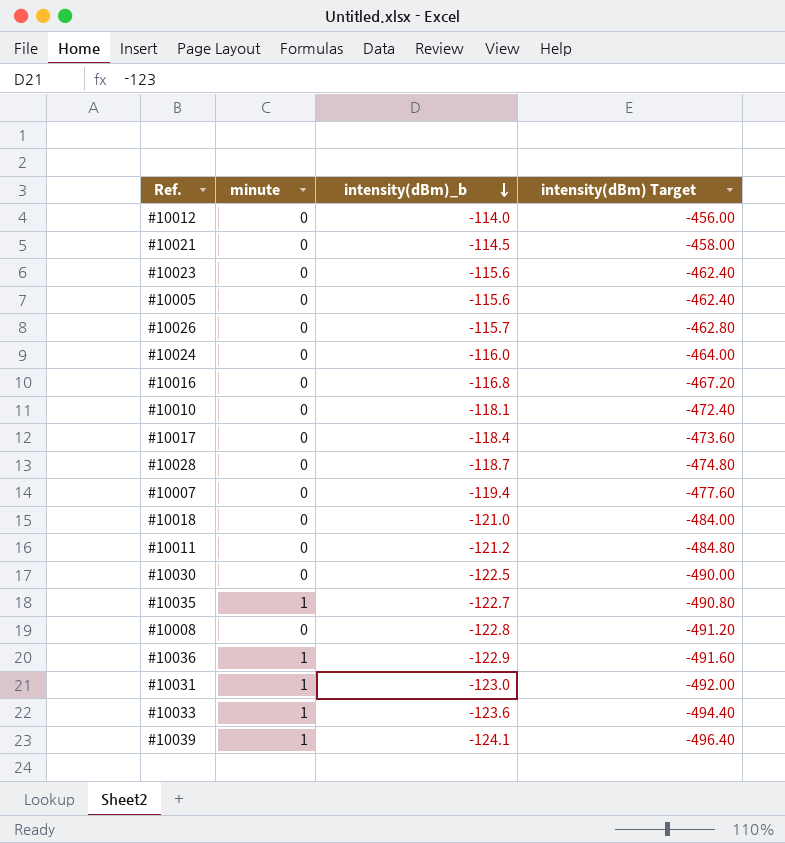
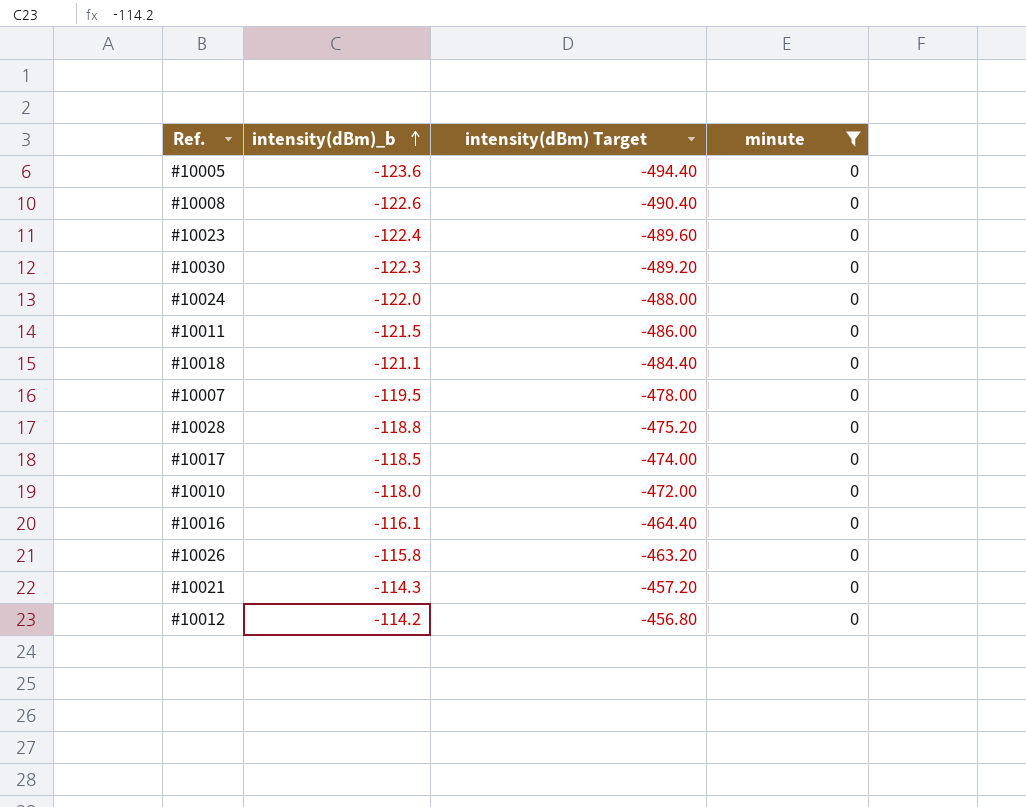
filter: none -> minute = 0
row order: intensity(dBm)_b descending -> intensity(dBm)_b ascending
column minute | position: 2 -> 4
#10005 | intensity(dBm)_b: -115.6 -> -123.6
#10005 | intensity(dBm) Target: -462.40 -> -494.40
#10008 | intensity(dBm)_b: -122.8 -> -122.6
#10008 | intensity(dBm) Target: -491.20 -> -490.40
#10023 | intensity(dBm)_b: -115.6 -> -122.4
#10023 | intensity(dBm) Target: -462.40 -> -489.60
#10030 | intensity(dBm)_b: -122.5 -> -122.3
#10030 | intensity(dBm) Target: -490.00 -> -489.20
#10024 | intensity(dBm)_b: -116.0 -> -122.0
#10024 | intensity(dBm) Target: -464.00 -> -488.00
#10011 | intensity(dBm)_b: -121.2 -> -121.5
#10011 | intensity(dBm) Target: -484.80 -> -486.00
#10018 | intensity(dBm)_b: -121.0 -> -121.1
#10018 | intensity(dBm) Target: -484.00 -> -484.40
#10007 | intensity(dBm)_b: -119.4 -> -119.5
#10007 | intensity(dBm) Target: -477.60 -> -478.00
#10028 | intensity(dBm)_b: -118.7 -> -118.8
#10028 | intensity(dBm) Target: -474.80 -> -475.20
#10017 | intensity(dBm)_b: -118.4 -> -118.5
#10017 | intensity(dBm) Target: -473.60 -> -474.00
#10010 | intensity(dBm)_b: -118.1 -> -118.0
#10010 | intensity(dBm) Target: -472.40 -> -472.00
#10016 | intensity(dBm)_b: -116.8 -> -116.1
#10016 | intensity(dBm) Target: -467.20 -> -464.40
#10026 | intensity(dBm)_b: -115.7 -> -115.8
#10026 | intensity(dBm) Target: -462.80 -> -463.20
#10021 | intensity(dBm)_b: -114.5 -> -114.3
#10021 | intensity(dBm) Target: -458.00 -> -457.20
#10012 | intensity(dBm)_b: -114.0 -> -114.2
#10012 | intensity(dBm) Target: -456.00 -> -456.80

